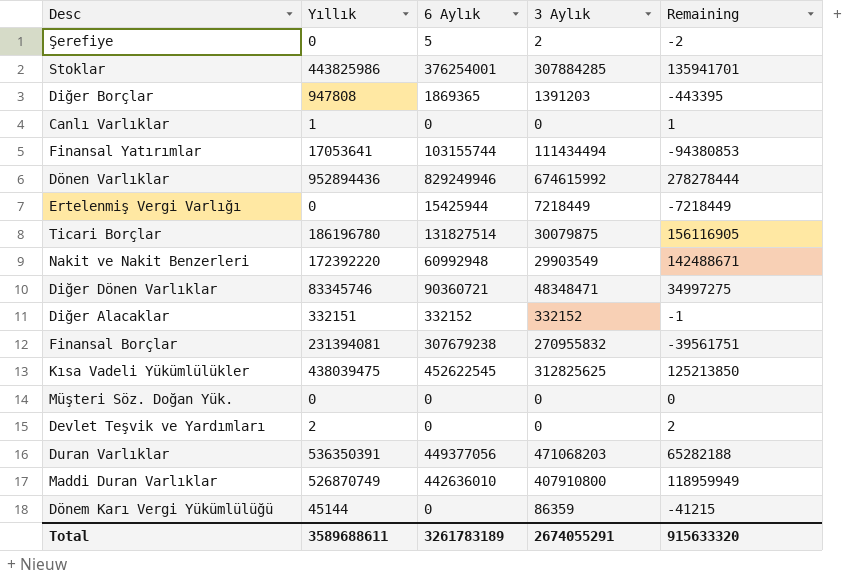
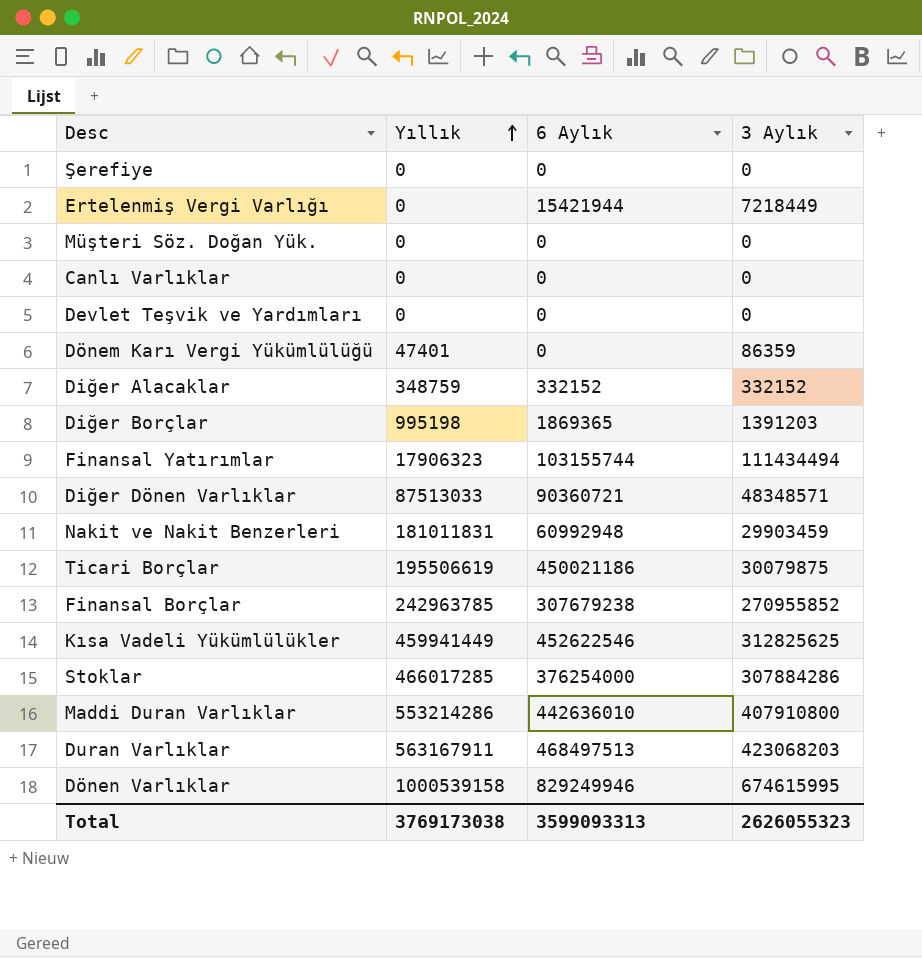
row order: none -> Yıllık ascending
column Remaining | formula: [Yıllık] - [3 Aylık] -> none
Şerefiye | 6 Aylık: 5 -> 0
Şerefiye | 3 Aylık: 2 -> 0
Ertelenmiş Vergi Varlığı | 6 Aylık: 15425944 -> 15421944
Canlı Varlıklar | Yıllık: 1 -> 0
Devlet Teşvik ve Yardımları | Yıllık: 2 -> 0
Dönem Karı Vergi Yükümlülüğü | Yıllık: 45144 -> 47401
Diğer Alacaklar | Yıllık: 332151 -> 348759
Diğer Borçlar | Yıllık: 947808 -> 995198
Finansal Yatırımlar | Yıllık: 17053641 -> 17906323
Diğer Dönen Varlıklar | Yıllık: 83345746 -> 87513033
Diğer Dönen Varlıklar | 3 Aylık: 48348471 -> 48348571
Nakit ve Nakit Benzerleri | Yıllık: 172392220 -> 181011831
Nakit ve Nakit Benzerleri | 3 Aylık: 29903549 -> 29903459
Ticari Borçlar | Yıllık: 186196780 -> 195506619
Ticari Borçlar | 6 Aylık: 131827514 -> 450021186
Finansal Borçlar | Yıllık: 231394081 -> 242963785
Finansal Borçlar | 3 Aylık: 270955832 -> 270955852
Kısa Vadeli Yükümlülükler | Yıllık: 438039475 -> 459941449
Kısa Vadeli Yükümlülükler | 6 Aylık: 452622545 -> 452622546
Stoklar | Yıllık: 443825986 -> 466017285
Stoklar | 6 Aylık: 376254001 -> 376254000
Stoklar | 3 Aylık: 307884285 -> 307884286
Maddi Duran Varlıklar | Yıllık: 526870749 -> 553214286
Duran Varlıklar | Yıllık: 536350391 -> 563167911
Duran Varlıklar | 6 Aylık: 449377056 -> 468497513
Duran Varlıklar | 3 Aylık: 471068203 -> 423068203
Dönen Varlıklar | Yıllık: 952894436 -> 1000539158
Dönen Varlıklar | 3 Aylık: 674615992 -> 674615995
Total | Yıllık: 3589688611 -> 3769173038
Total | 6 Aylık: 3261783189 -> 3599093313
Total | 3 Aylık: 2674055291 -> 2626055323

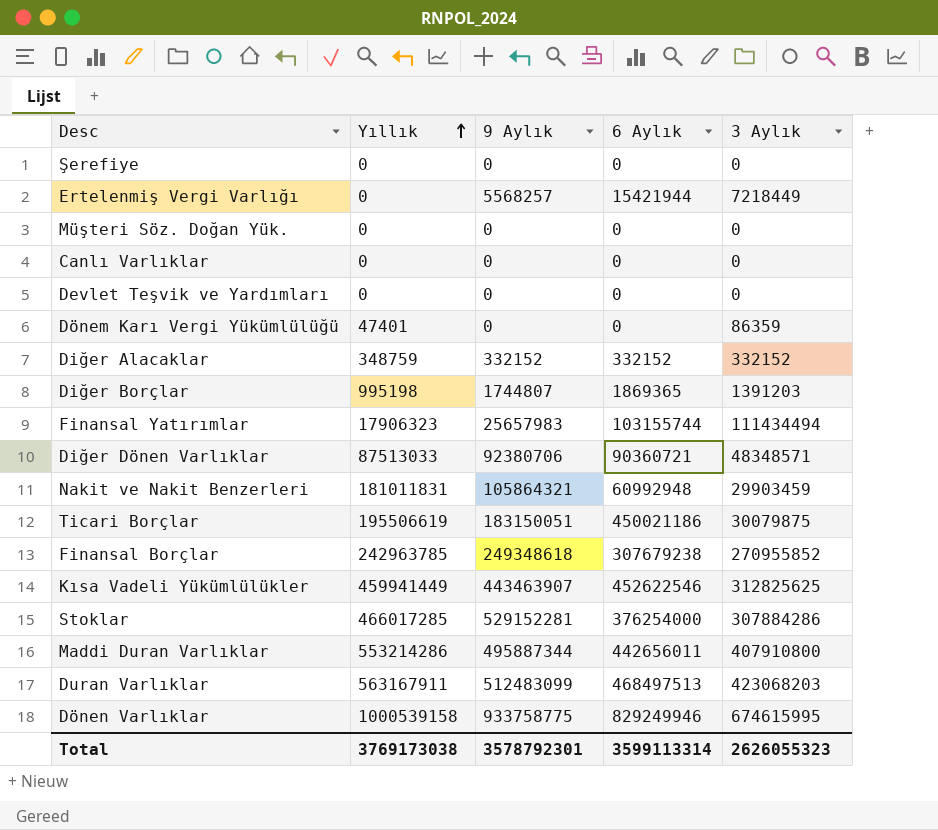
column 9 Aylık | position: none -> 3
Maddi Duran Varlıklar | 6 Aylık: 442636010 -> 442656011
Total | 6 Aylık: 3599093313 -> 3599113314

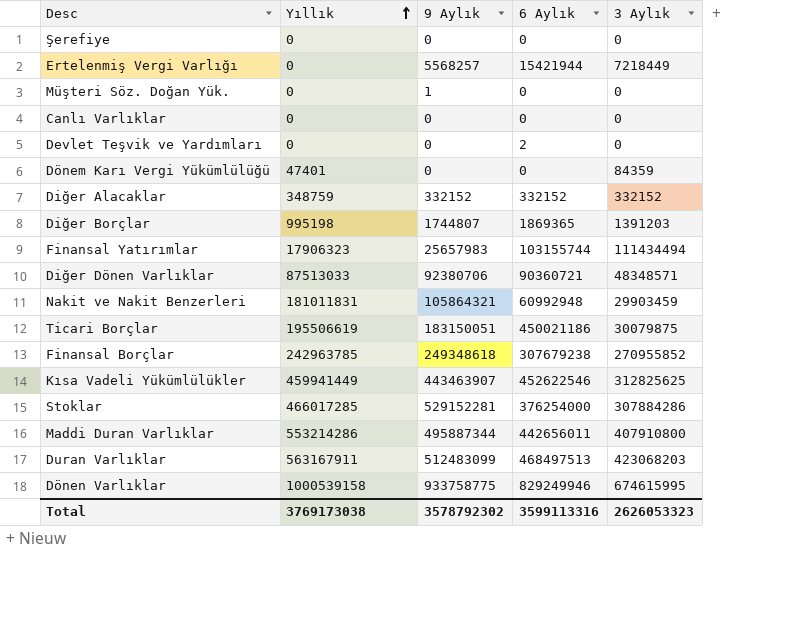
Müşteri Söz. Doğan Yük. | 9 Aylık: 0 -> 1
Devlet Teşvik ve Yardımları | 6 Aylık: 0 -> 2
Dönem Karı Vergi Yükümlülüğü | 3 Aylık: 86359 -> 84359
Total | 9 Aylık: 3578792301 -> 3578792302
Total | 6 Aylık: 3599113314 -> 3599113316
Total | 3 Aylık: 2626055323 -> 2626053323

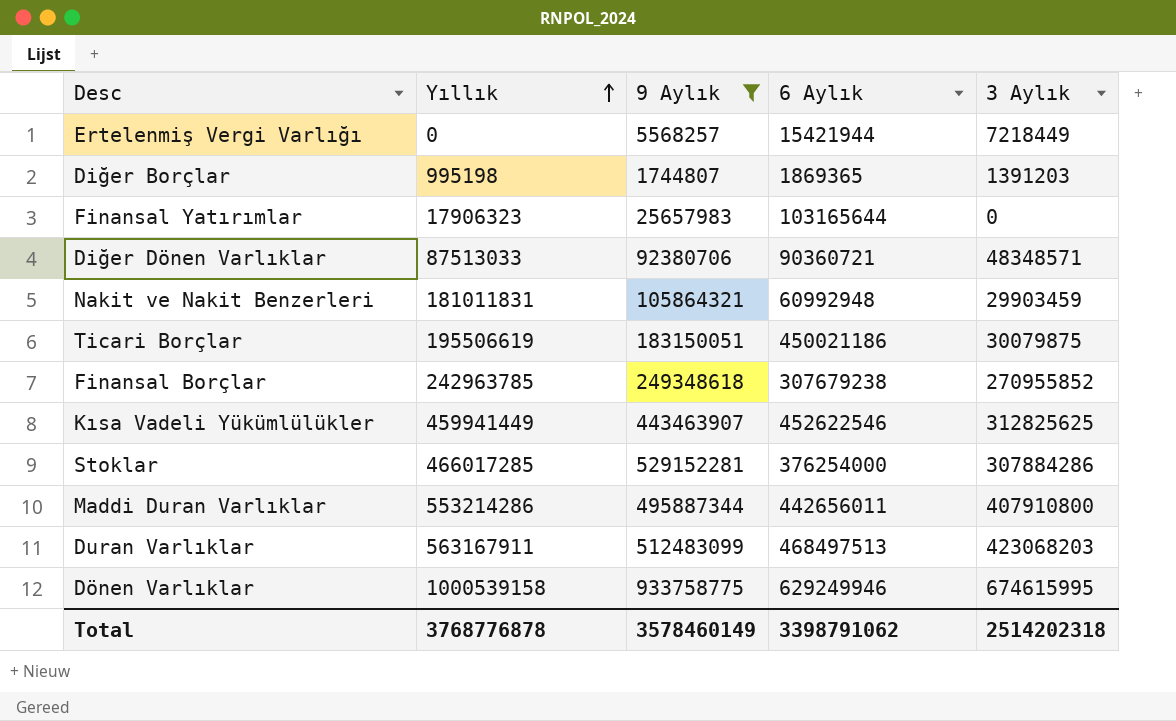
filter: none -> 9 Aylık >= 1744807
Finansal Yatırımlar | 6 Aylık: 103155744 -> 103165644
Finansal Yatırımlar | 3 Aylık: 111434494 -> 0
Dönen Varlıklar | 6 Aylık: 829249946 -> 629249946
Total | Yıllık: 3769173038 -> 3768776878
Total | 9 Aylık: 3578792302 -> 3578460149
Total | 6 Aylık: 3599113316 -> 3398791062
Total | 3 Aylık: 2626053323 -> 2514202318

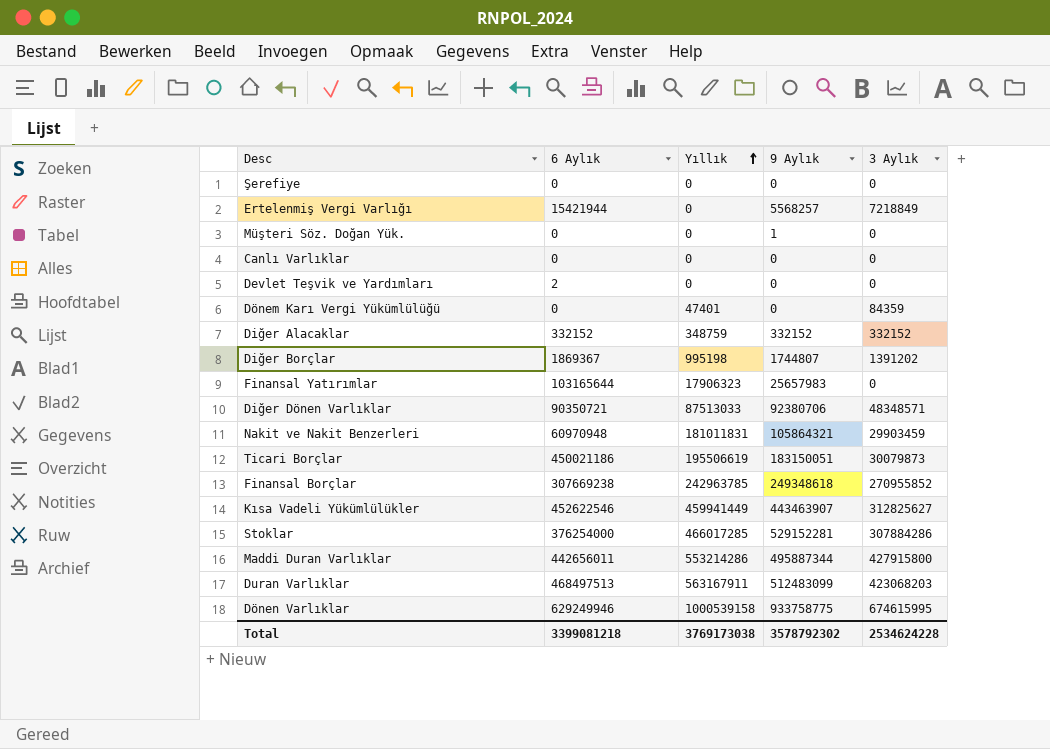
filter: 9 Aylık >= 1744807 -> none
column 6 Aylık | position: 4 -> 2
Ertelenmiş Vergi Varlığı | 3 Aylık: 7218449 -> 7218849
Diğer Borçlar | 6 Aylık: 1869365 -> 1869367
Diğer Borçlar | 3 Aylık: 1391203 -> 1391202
Diğer Dönen Varlıklar | 6 Aylık: 90360721 -> 90350721
Nakit ve Nakit Benzerleri | 6 Aylık: 60992948 -> 60970948
Ticari Borçlar | 3 Aylık: 30079875 -> 30079873
Finansal Borçlar | 6 Aylık: 307679238 -> 307669238
Kısa Vadeli Yükümlülükler | 3 Aylık: 312825625 -> 312825627
Maddi Duran Varlıklar | 3 Aylık: 407910800 -> 427915800
Total | 6 Aylık: 3398791062 -> 3399081218
Total | Yıllık: 3768776878 -> 3769173038
Total | 9 Aylık: 3578460149 -> 3578792302
Total | 3 Aylık: 2514202318 -> 2534624228

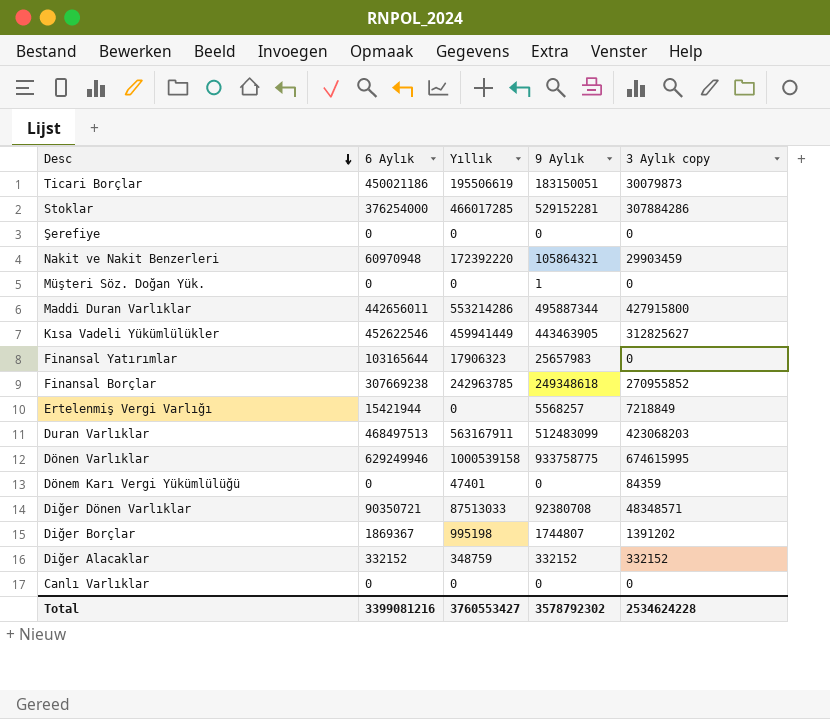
row order: Yıllık ascending -> Desc descending
column name: 3 Aylık -> 3 Aylık copy
row Devlet Teşvik ve Yardımları: 2 | 0 | 0 | 0 -> none
Nakit ve Nakit Benzerleri | Yıllık: 181011831 -> 172392220
Kısa Vadeli Yükümlülükler | 9 Aylık: 443463907 -> 443463905
Diğer Dönen Varlıklar | 9 Aylık: 92380706 -> 92380708
Total | 6 Aylık: 3399081218 -> 3399081216
Total | Yıllık: 3769173038 -> 3760553427

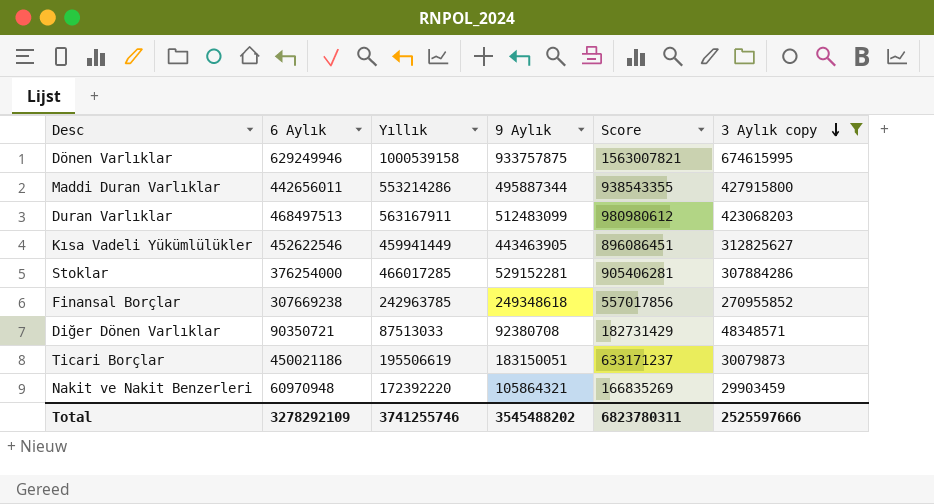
filter: none -> 3 Aylık copy >= 29903459
row order: Desc descending -> 3 Aylık copy descending
column Score | formula: none -> [6 Aylık] + [9 Aylık]
Dönen Varlıklar | 9 Aylık: 933758775 -> 933757875
Total | 6 Aylık: 3399081216 -> 3278292109
Total | Yıllık: 3760553427 -> 3741255746
Total | 9 Aylık: 3578792302 -> 3545488202
Total | 3 Aylık copy: 2534624228 -> 2525597666

